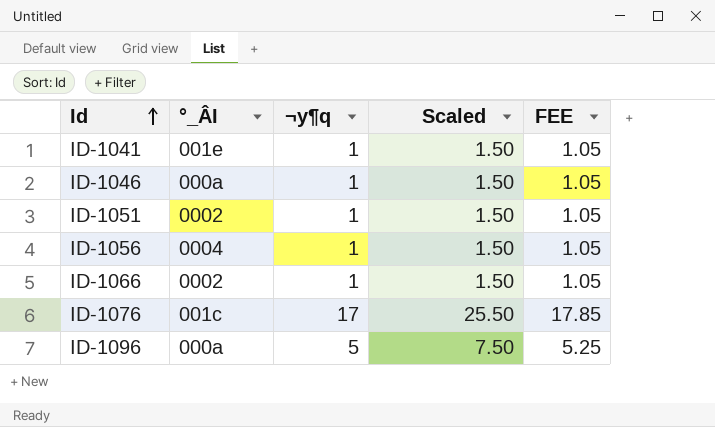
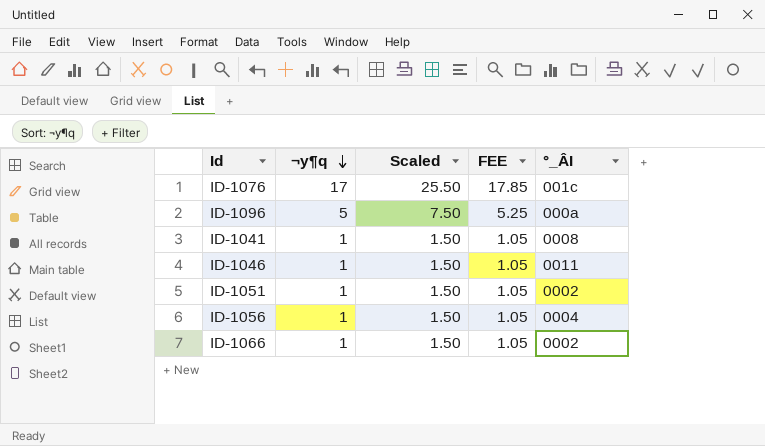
row order: Id ascending -> ¬y¶q descending
column °_ÂI | position: 2 -> 5
ID-1041 | °_ÂI: 001e -> 0008
ID-1046 | °_ÂI: 000a -> 0011

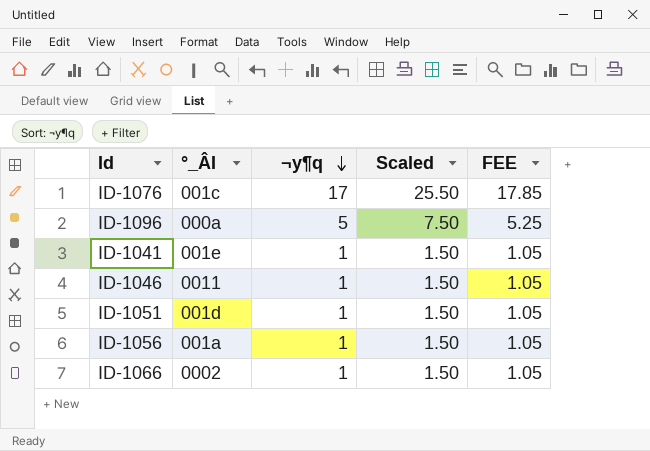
column °_ÂI | position: 5 -> 2
ID-1041 | °_ÂI: 0008 -> 001e
ID-1051 | °_ÂI: 0002 -> 001d
ID-1056 | °_ÂI: 0004 -> 001a

